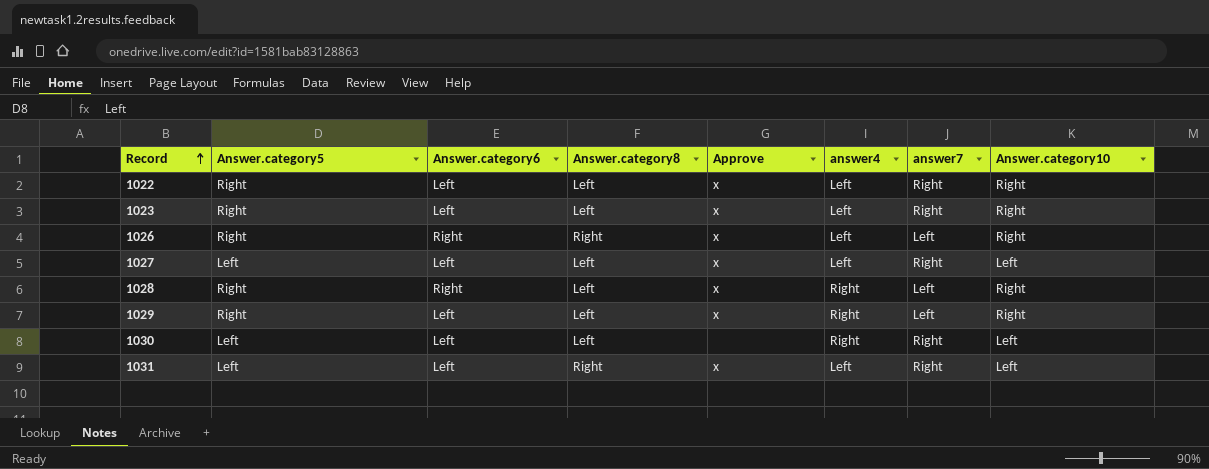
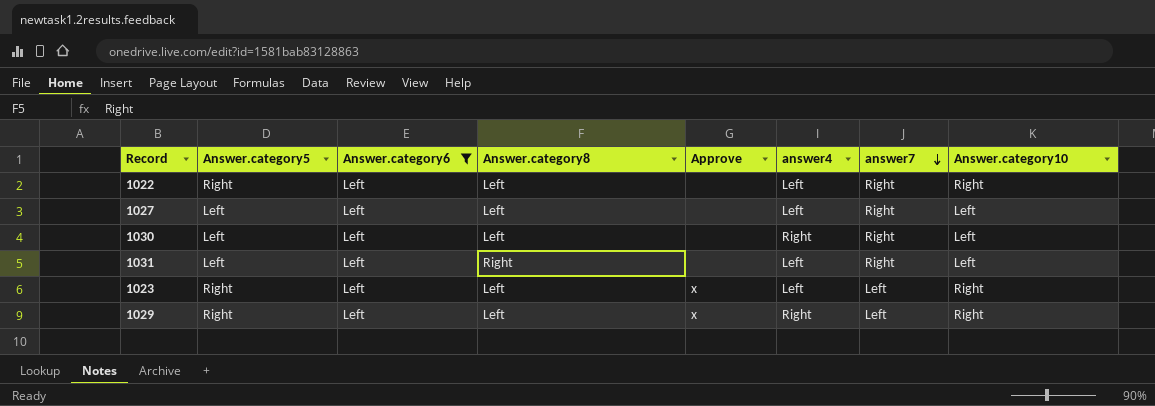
filter: none -> Answer.category6 = Left
row order: Record ascending -> answer7 descending
1022 | Approve: x -> none
1027 | Approve: x -> none
1031 | Approve: x -> none
1023 | answer7: Right -> Left

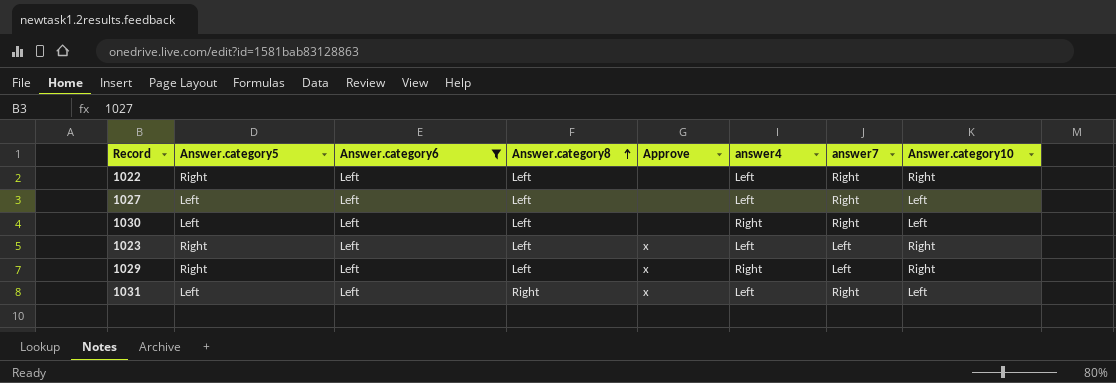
row order: answer7 descending -> Answer.category8 ascending
1031 | Approve: none -> x

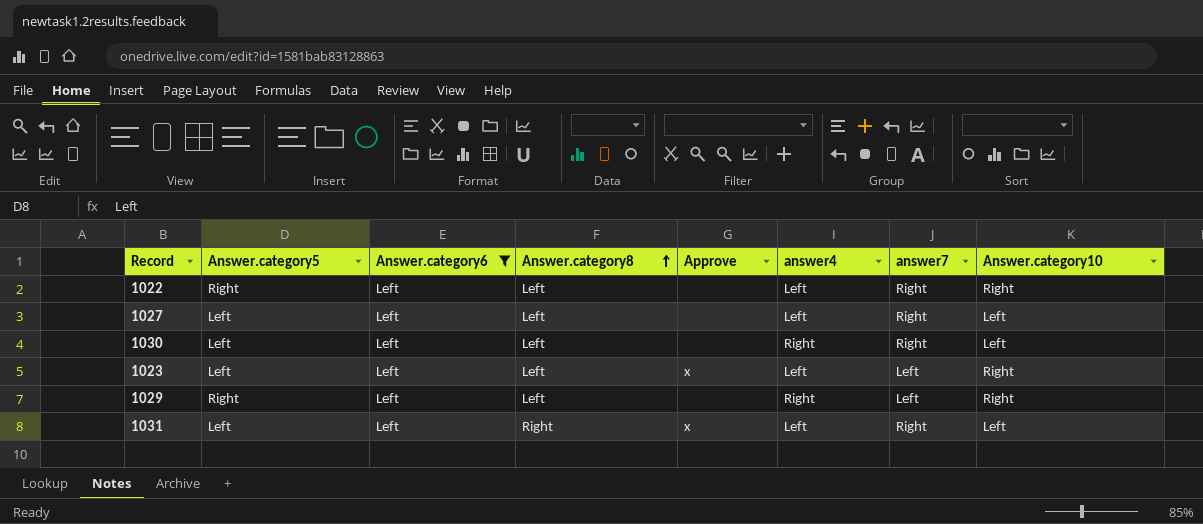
1023 | Answer.category5: Right -> Left
1029 | Approve: x -> none

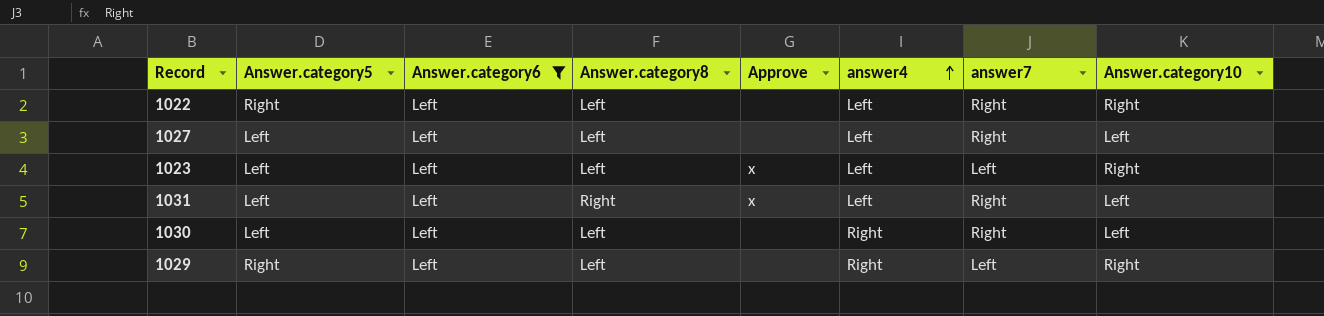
row order: Answer.category8 ascending -> answer4 ascending

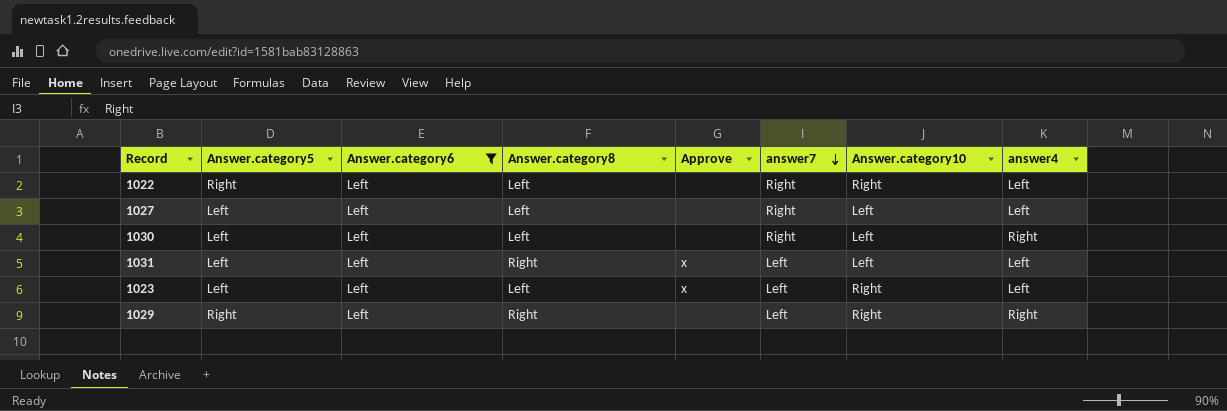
row order: answer4 ascending -> answer7 descending
column answer4 | position: 6 -> 8
1031 | answer7: Right -> Left
1029 | Answer.category8: Left -> Right

